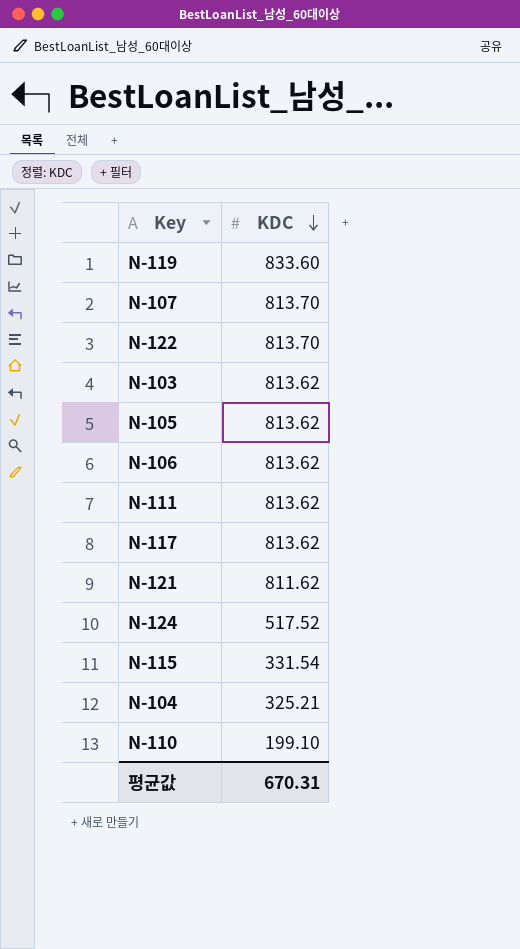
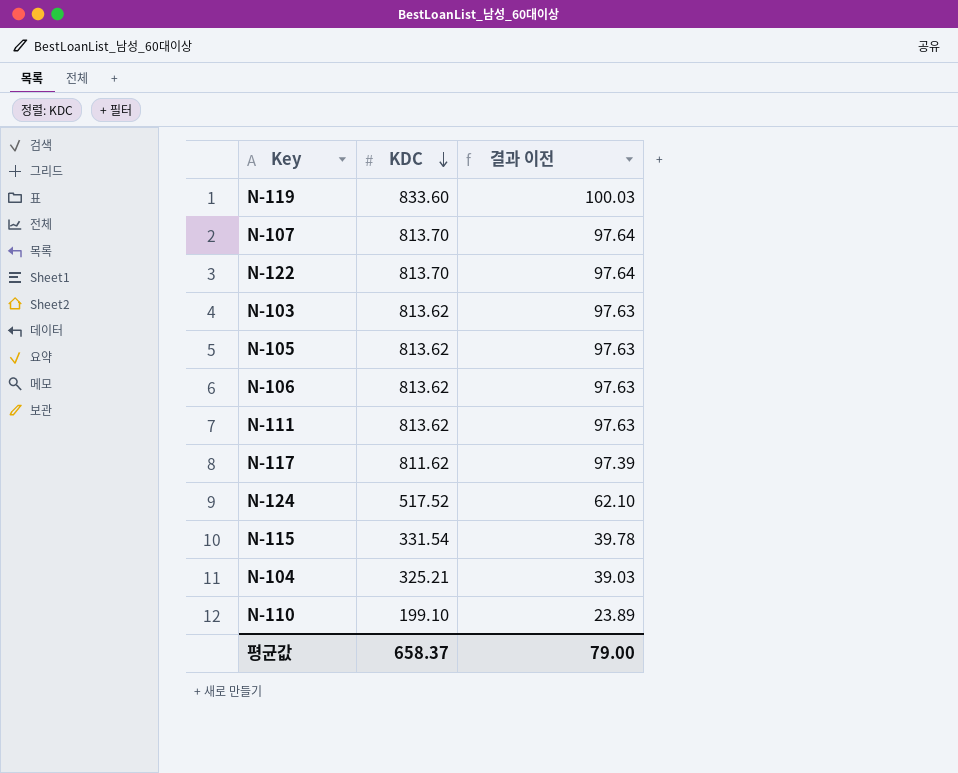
column 결과 이전 | formula: none -> [KDC] * 0.12
row N-121: 811.62 -> none
N-117 | KDC: 813.62 -> 811.62
평균값 | KDC: 670.31 -> 658.37

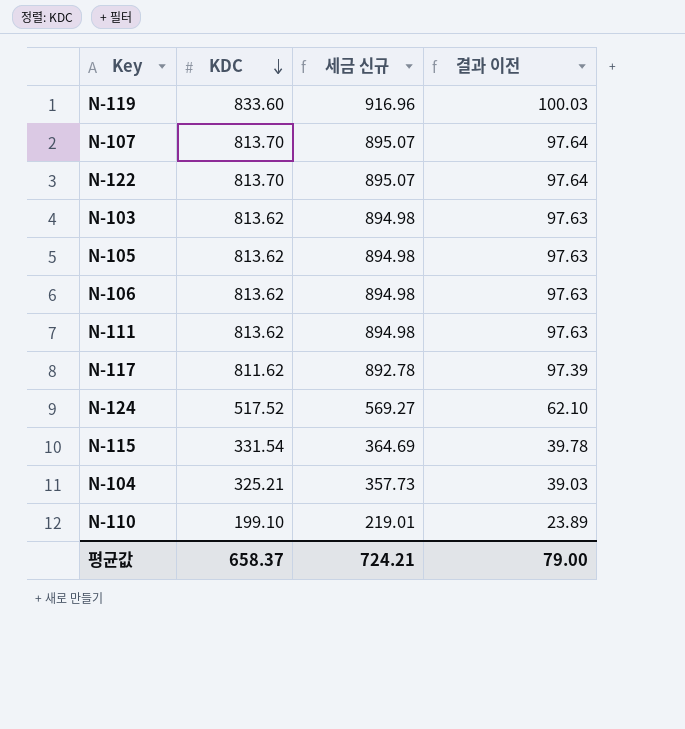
column 세금 신규 | formula: none -> [KDC] * 1.1

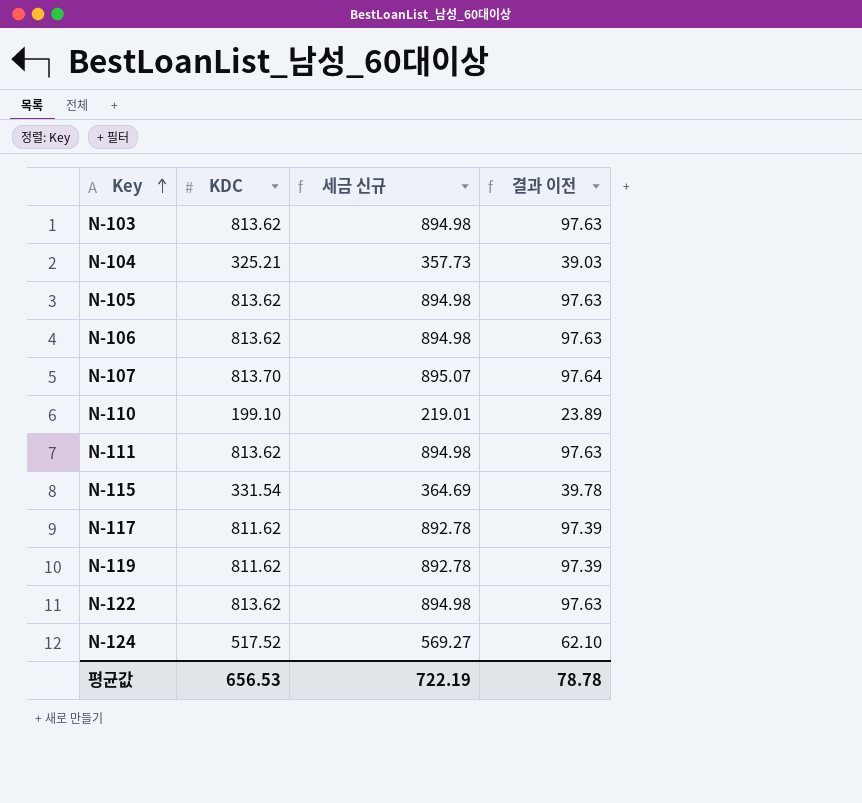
row order: KDC descending -> Key ascending
N-119 | KDC: 833.60 -> 811.62
N-119 | 세금 신규: 916.96 -> 892.78
N-119 | 결과 이전: 100.03 -> 97.39
N-122 | KDC: 813.70 -> 813.62
N-122 | 세금 신규: 895.07 -> 894.98
N-122 | 결과 이전: 97.64 -> 97.63
평균값 | KDC: 658.37 -> 656.53
평균값 | 세금 신규: 724.21 -> 722.19
평균값 | 결과 이전: 79.00 -> 78.78

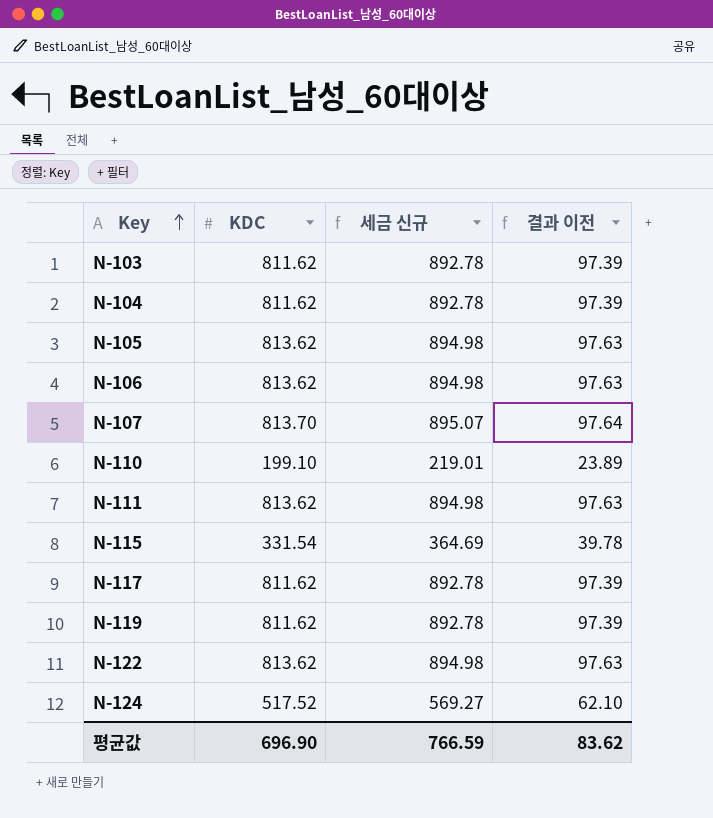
N-103 | KDC: 813.62 -> 811.62
N-103 | 세금 신규: 894.98 -> 892.78
N-103 | 결과 이전: 97.63 -> 97.39
N-104 | KDC: 325.21 -> 811.62
N-104 | 세금 신규: 357.73 -> 892.78
N-104 | 결과 이전: 39.03 -> 97.39
평균값 | KDC: 656.53 -> 696.90
평균값 | 세금 신규: 722.19 -> 766.59
평균값 | 결과 이전: 78.78 -> 83.62

